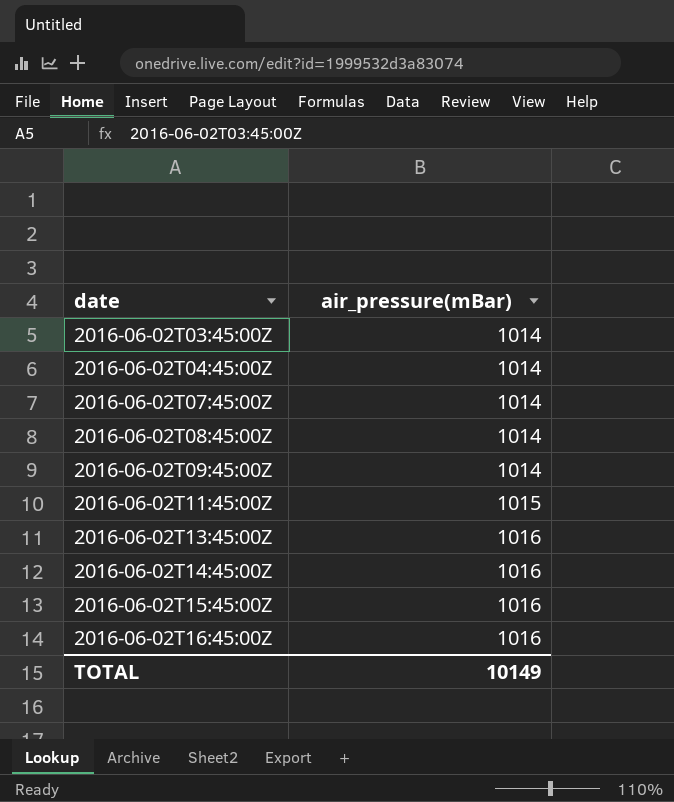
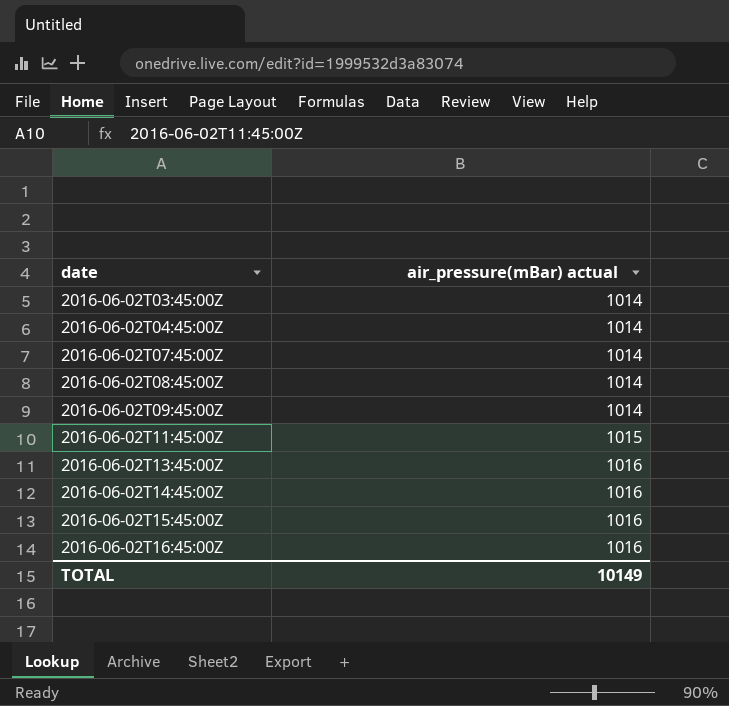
column name: air_pressure(mBar) -> air_pressure(mBar) actual

